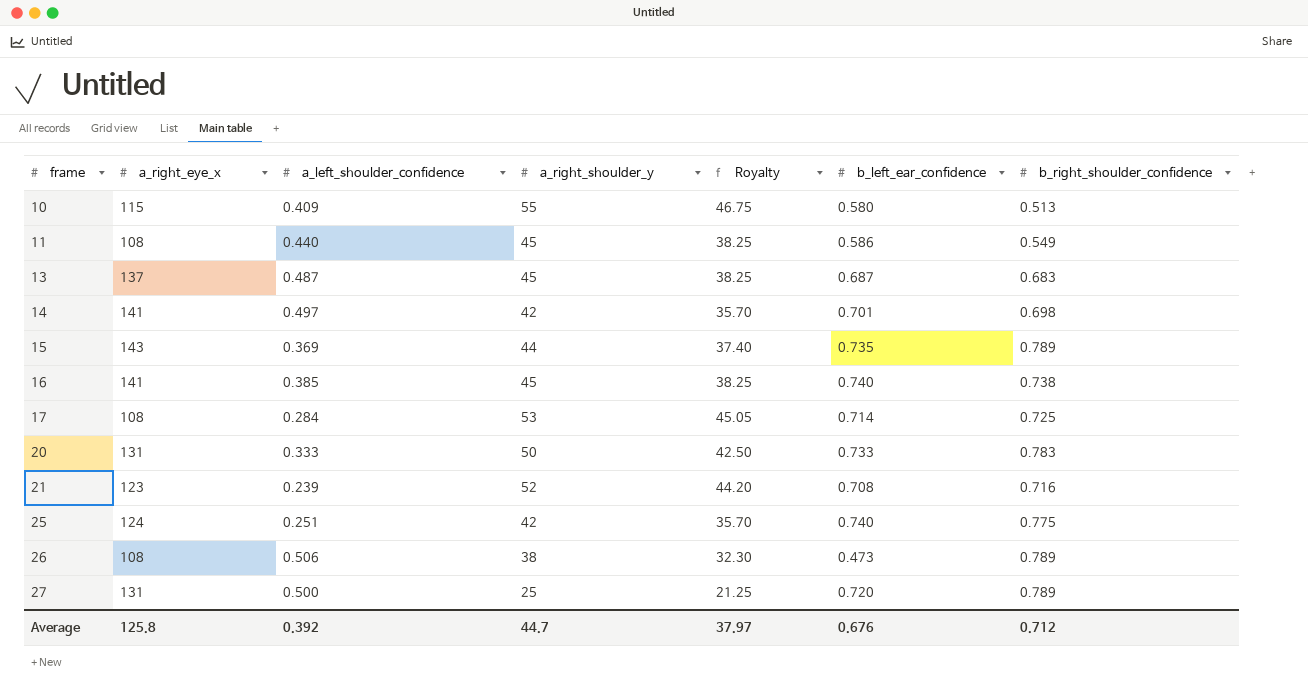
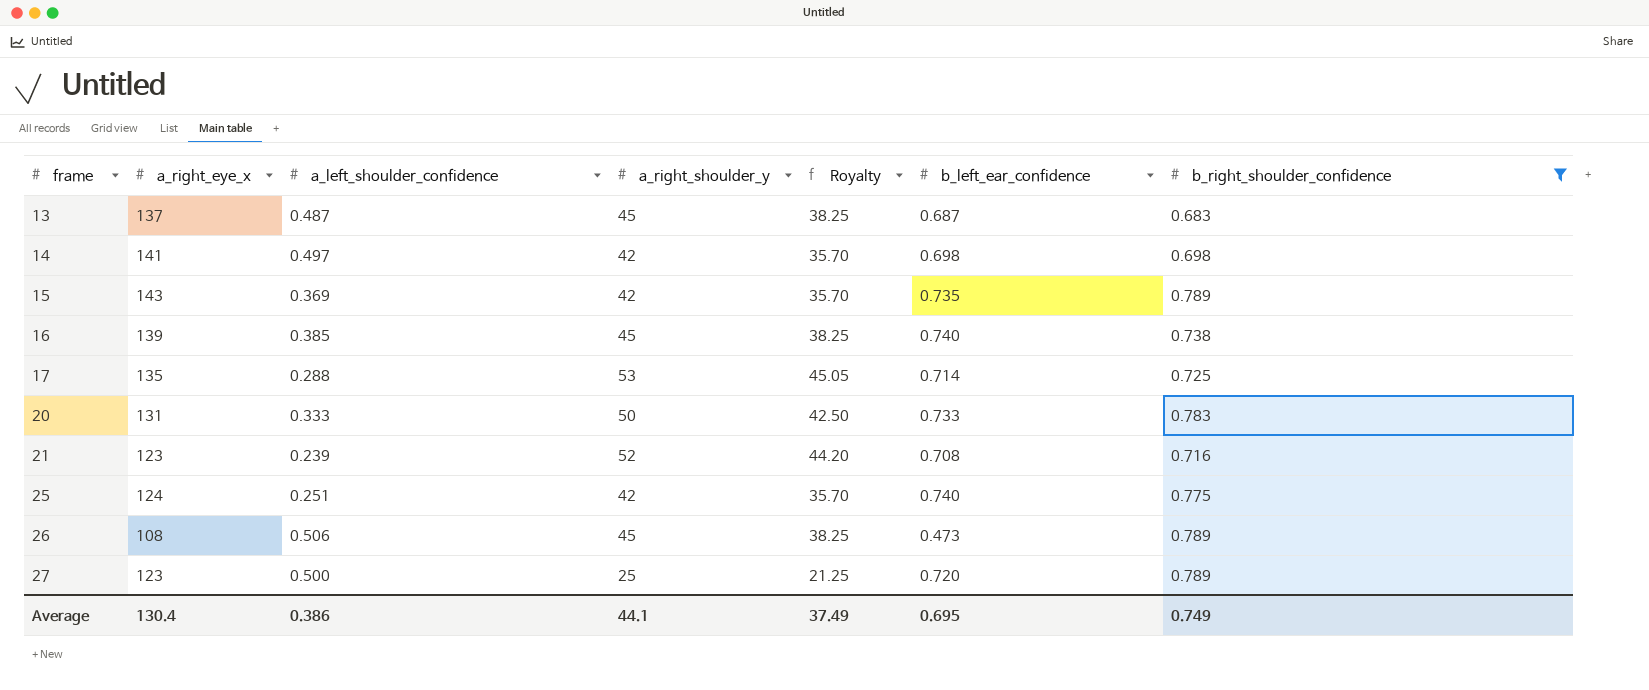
filter: none -> b_right_shoulder_confidence >= 0.683
14 | b_left_ear_confidence: 0.701 -> 0.698
15 | a_right_shoulder_y: 44 -> 42
15 | Royalty: 37.40 -> 35.70
16 | a_right_eye_x: 141 -> 139
17 | a_right_eye_x: 108 -> 135
17 | a_left_shoulder_confidence: 0.284 -> 0.288
26 | a_right_shoulder_y: 38 -> 45
26 | Royalty: 32.30 -> 38.25
27 | a_right_eye_x: 131 -> 123
Average | a_right_eye_x: 125.8 -> 130.4
Average | a_left_shoulder_confidence: 0.392 -> 0.386
Average | a_right_shoulder_y: 44.7 -> 44.1
Average | Royalty: 37.97 -> 37.49
Average | b_left_ear_confidence: 0.676 -> 0.695
Average | b_right_shoulder_confidence: 0.712 -> 0.749

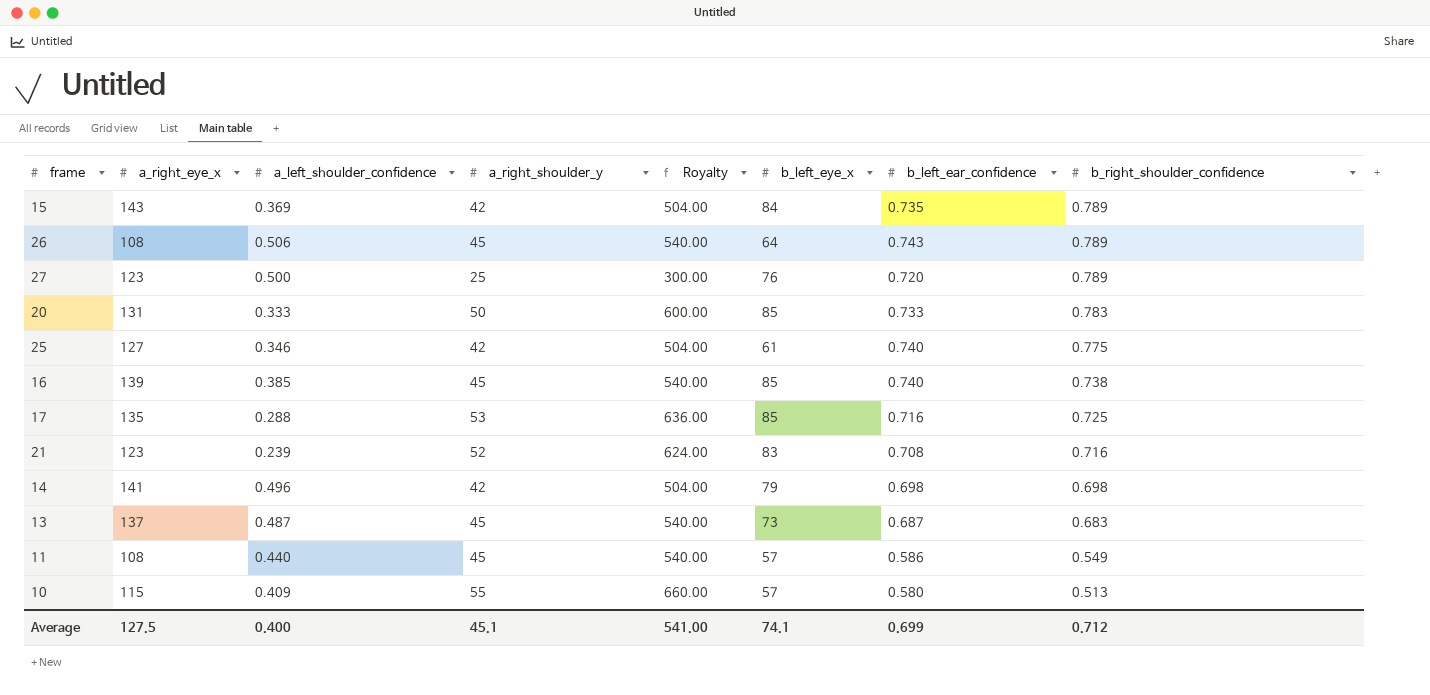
filter: b_right_shoulder_confidence >= 0.683 -> none
row order: frame ascending -> b_right_shoulder_confidence descending
column Royalty | formula: [a_right_shoulder_y] * 0.85 -> [a_right_shoulder_y] * 12
column b_left_eye_x | position: none -> 6
26 | b_left_ear_confidence: 0.473 -> 0.743
25 | a_right_eye_x: 124 -> 127
25 | a_left_shoulder_confidence: 0.251 -> 0.346
17 | b_left_ear_confidence: 0.714 -> 0.716
14 | a_left_shoulder_confidence: 0.497 -> 0.496
Average | a_right_eye_x: 130.4 -> 127.5
Average | a_left_shoulder_confidence: 0.386 -> 0.400
Average | a_right_shoulder_y: 44.1 -> 45.1
Average | Royalty: 37.49 -> 541.00
Average | b_left_ear_confidence: 0.695 -> 0.699
Average | b_right_shoulder_confidence: 0.749 -> 0.712

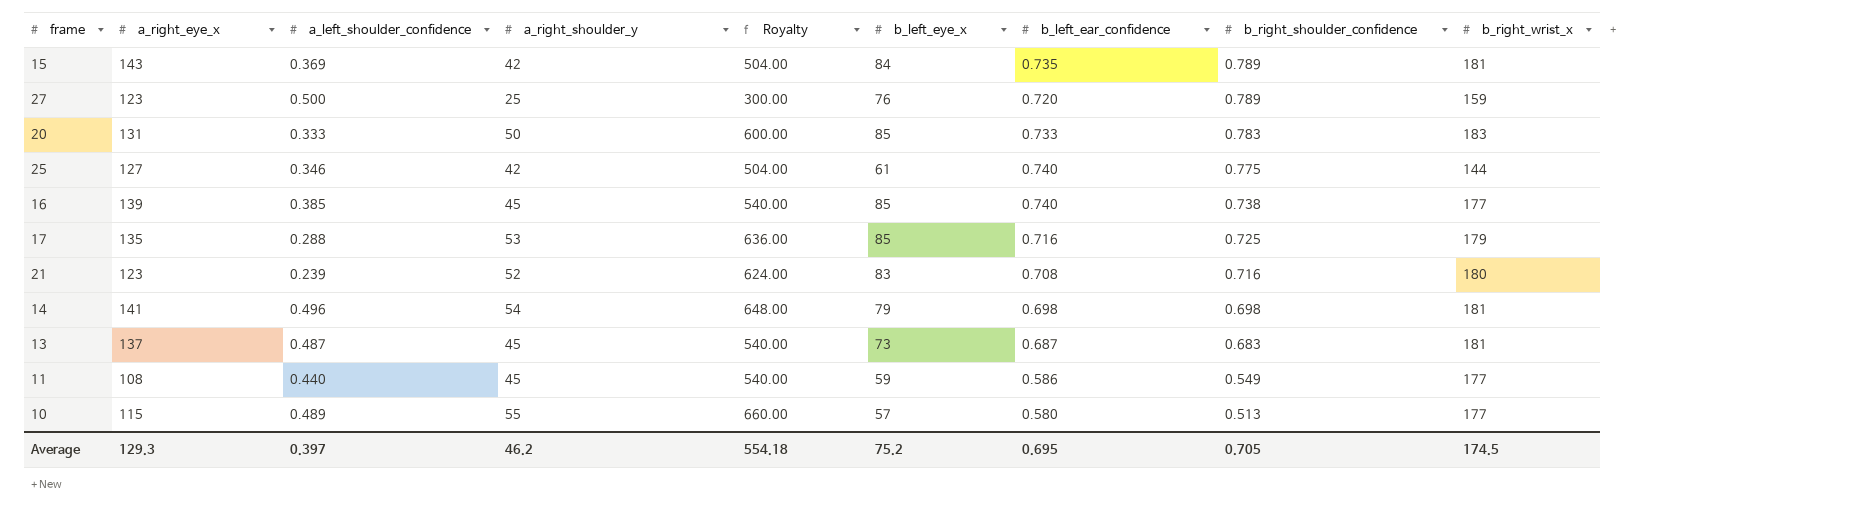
column b_right_wrist_x | position: none -> 9
row 26: 108 | 0.506 | 45 | 540.00 | 64 | 0.743 | 0.789 -> none
14 | a_right_shoulder_y: 42 -> 54
14 | Royalty: 504.00 -> 648.00
11 | b_left_eye_x: 57 -> 59
10 | a_left_shoulder_confidence: 0.409 -> 0.489
Average | a_right_eye_x: 127.5 -> 129.3
Average | a_left_shoulder_confidence: 0.400 -> 0.397
Average | a_right_shoulder_y: 45.1 -> 46.2
Average | Royalty: 541.00 -> 554.18
Average | b_left_eye_x: 74.1 -> 75.2
Average | b_left_ear_confidence: 0.699 -> 0.695
Average | b_right_shoulder_confidence: 0.712 -> 0.705

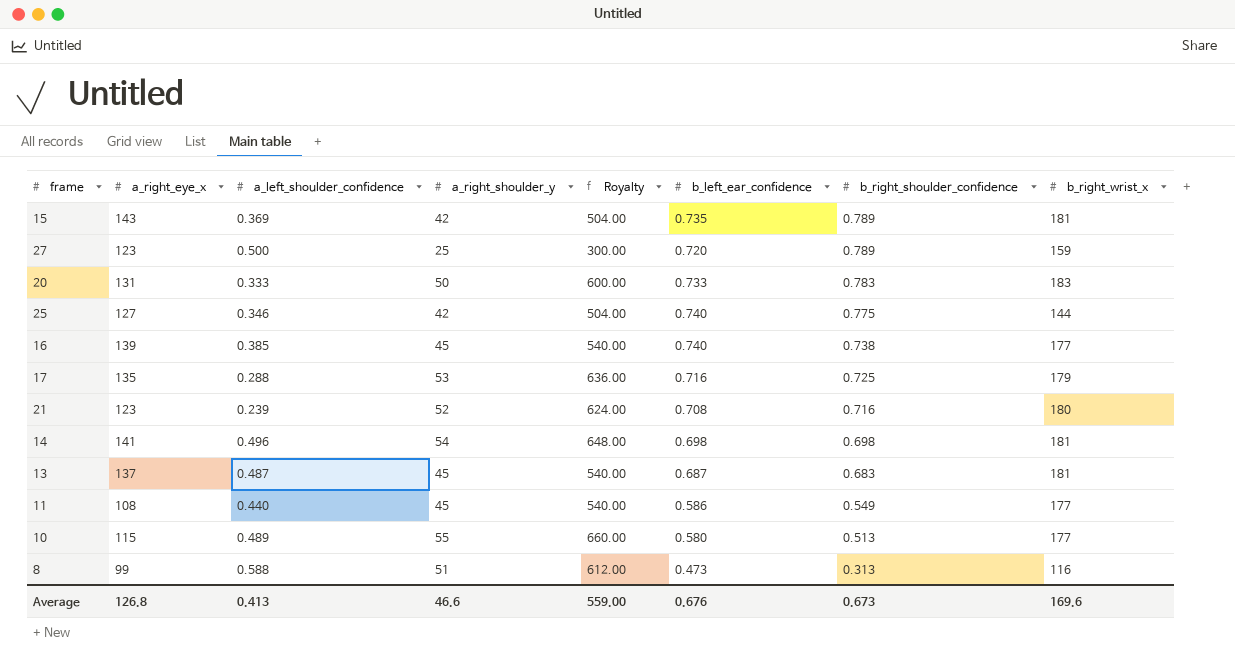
column b_left_eye_x | position: 6 -> none
row 8: none -> 99 | 0.588 | 51 | 612.00 | 0.473 | 0.313 | 116
Average | a_right_eye_x: 129.3 -> 126.8
Average | a_left_shoulder_confidence: 0.397 -> 0.413
Average | a_right_shoulder_y: 46.2 -> 46.6
Average | Royalty: 554.18 -> 559.00
Average | b_left_ear_confidence: 0.695 -> 0.676
Average | b_right_shoulder_confidence: 0.705 -> 0.673
Average | b_right_wrist_x: 174.5 -> 169.6

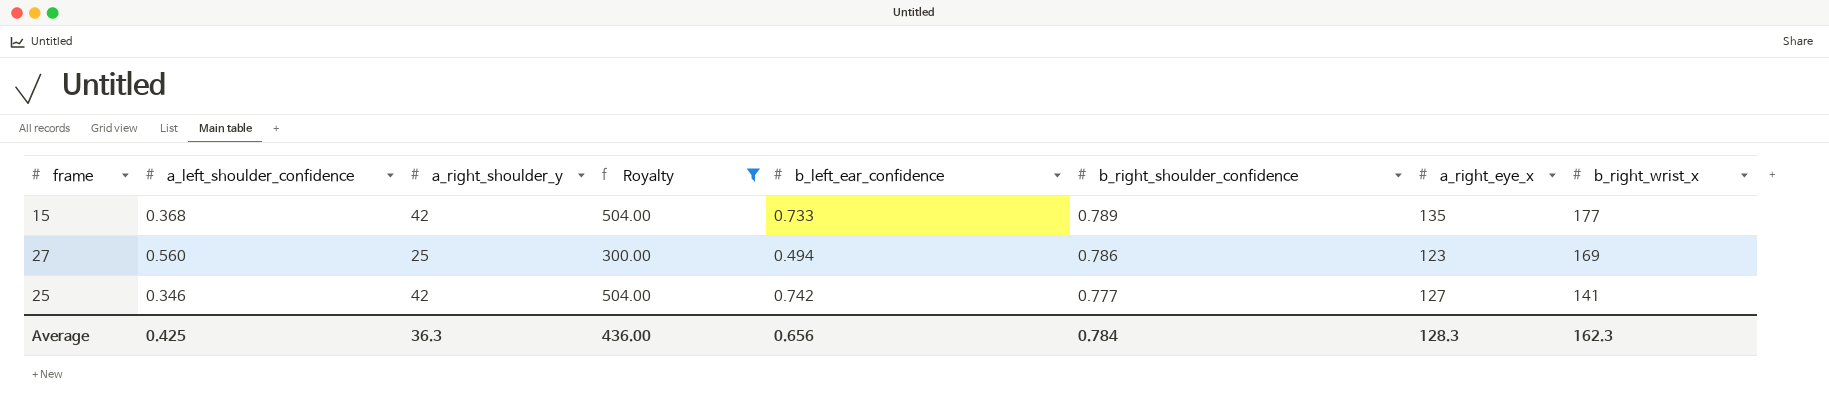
filter: none -> Royalty <= 504.00
column a_right_eye_x | position: 2 -> 7
15 | a_left_shoulder_confidence: 0.369 -> 0.368
15 | b_left_ear_confidence: 0.735 -> 0.733
15 | a_right_eye_x: 143 -> 135
15 | b_right_wrist_x: 181 -> 177
27 | a_left_shoulder_confidence: 0.500 -> 0.560
27 | b_left_ear_confidence: 0.720 -> 0.494
27 | b_right_shoulder_confidence: 0.789 -> 0.786
27 | b_right_wrist_x: 159 -> 169
25 | b_left_ear_confidence: 0.740 -> 0.742
25 | b_right_shoulder_confidence: 0.775 -> 0.777
25 | b_right_wrist_x: 144 -> 141
Average | a_left_shoulder_confidence: 0.413 -> 0.425
Average | a_right_shoulder_y: 46.6 -> 36.3
Average | Royalty: 559.00 -> 436.00
Average | b_left_ear_confidence: 0.676 -> 0.656
Average | b_right_shoulder_confidence: 0.673 -> 0.784
Average | a_right_eye_x: 126.8 -> 128.3
Average | b_right_wrist_x: 169.6 -> 162.3

